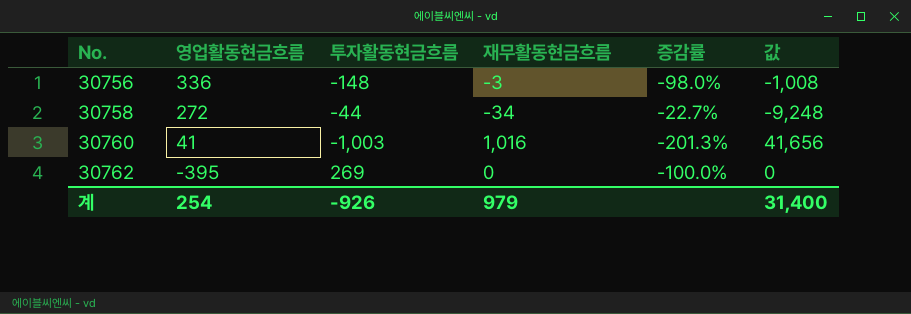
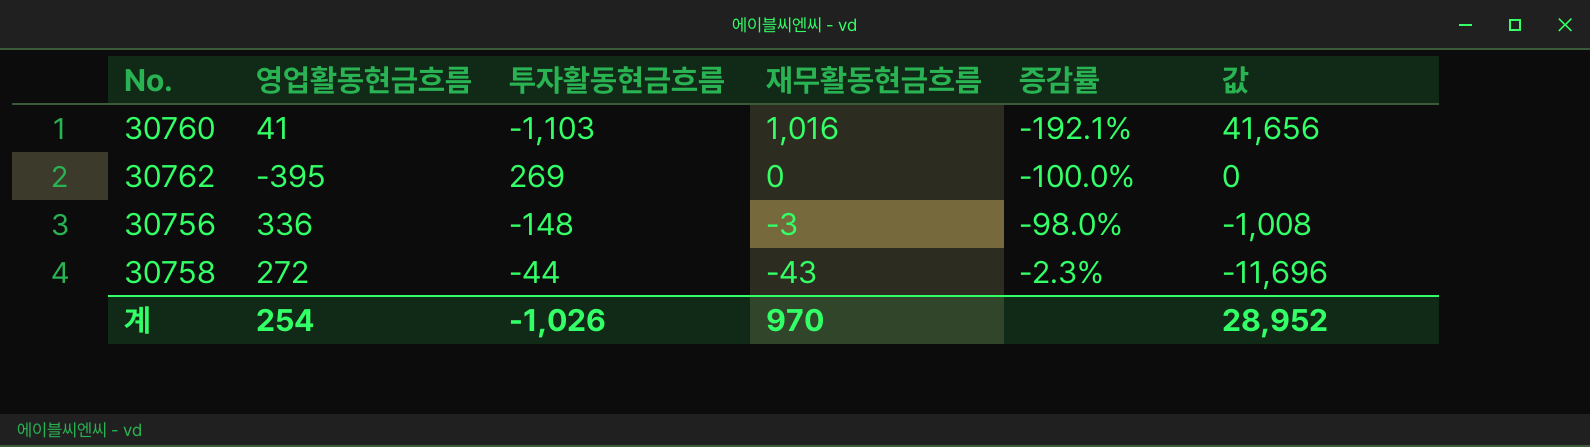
row order: No. ascending -> 재무활동현금흐름 descending
30760 | 투자활동현금흐름: -1,003 -> -1,103
30760 | 증감률: -201.3% -> -192.1%
30758 | 재무활동현금흐름: -34 -> -43
30758 | 증감률: -22.7% -> -2.3%
30758 | 값: -9,248 -> -11,696
계 | 투자활동현금흐름: -926 -> -1,026
계 | 재무활동현금흐름: 979 -> 970
계 | 값: 31,400 -> 28,952

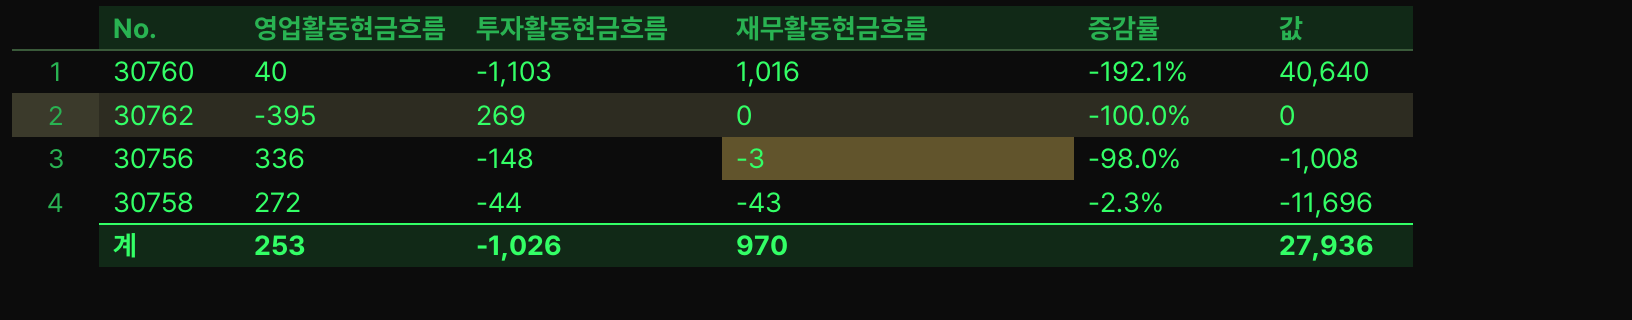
30760 | 영업활동현금흐름: 41 -> 40
30760 | 값: 41,656 -> 40,640
계 | 영업활동현금흐름: 254 -> 253
계 | 값: 28,952 -> 27,936

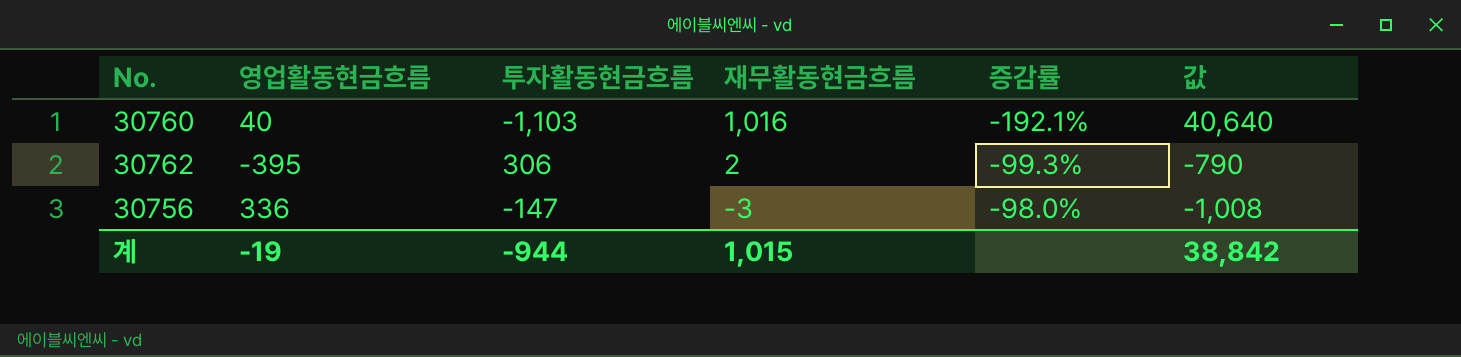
row 30758: 272 | -44 | -43 | -2.3% | -11,696 -> none
30762 | 투자활동현금흐름: 269 -> 306
30762 | 재무활동현금흐름: 0 -> 2
30762 | 증감률: -100.0% -> -99.3%
30762 | 값: 0 -> -790
30756 | 투자활동현금흐름: -148 -> -147
계 | 영업활동현금흐름: 253 -> -19
계 | 투자활동현금흐름: -1,026 -> -944
계 | 재무활동현금흐름: 970 -> 1,015
계 | 값: 27,936 -> 38,842

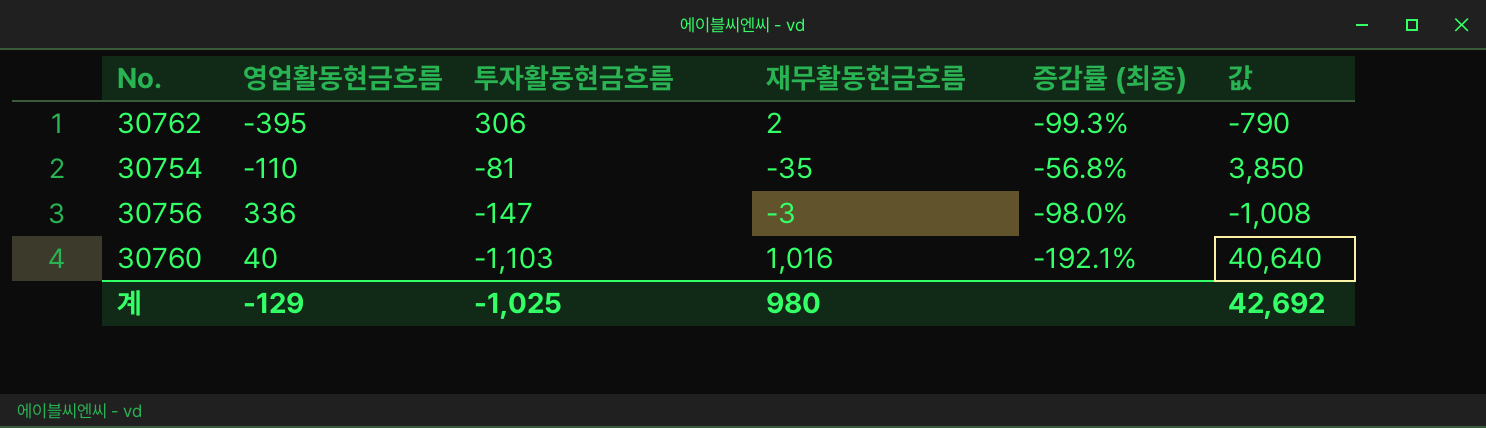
row order: 재무활동현금흐름 descending -> 투자활동현금흐름 descending
column name: 증감률 -> 증감률 (최종)
row 30754: none -> -110 | -81 | -35 | -56.8% | 3,850
계 | 영업활동현금흐름: -19 -> -129
계 | 투자활동현금흐름: -944 -> -1,025
계 | 재무활동현금흐름: 1,015 -> 980
계 | 값: 38,842 -> 42,692

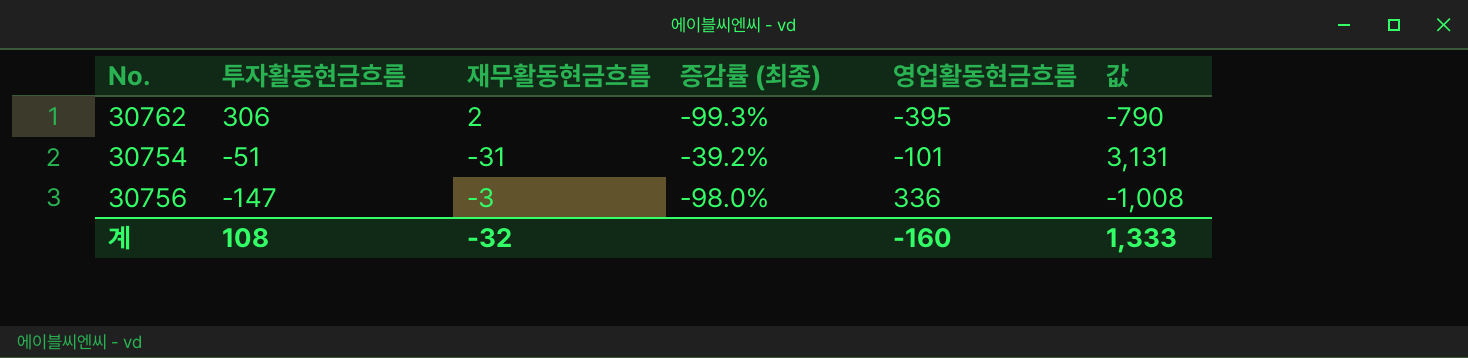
column 영업활동현금흐름 | position: 2 -> 5
row 30760: 40 | -1,103 | 1,016 | -192.1% | 40,640 -> none
30754 | 투자활동현금흐름: -81 -> -51
30754 | 재무활동현금흐름: -35 -> -31
30754 | 증감률 (최종): -56.8% -> -39.2%
30754 | 영업활동현금흐름: -110 -> -101
30754 | 값: 3,850 -> 3,131
계 | 투자활동현금흐름: -1,025 -> 108
계 | 재무활동현금흐름: 980 -> -32
계 | 영업활동현금흐름: -129 -> -160
계 | 값: 42,692 -> 1,333

